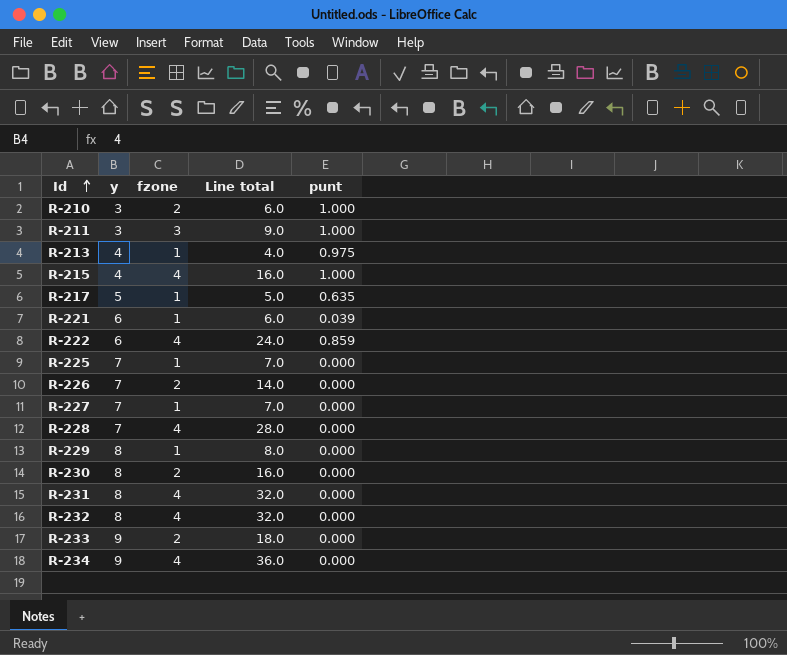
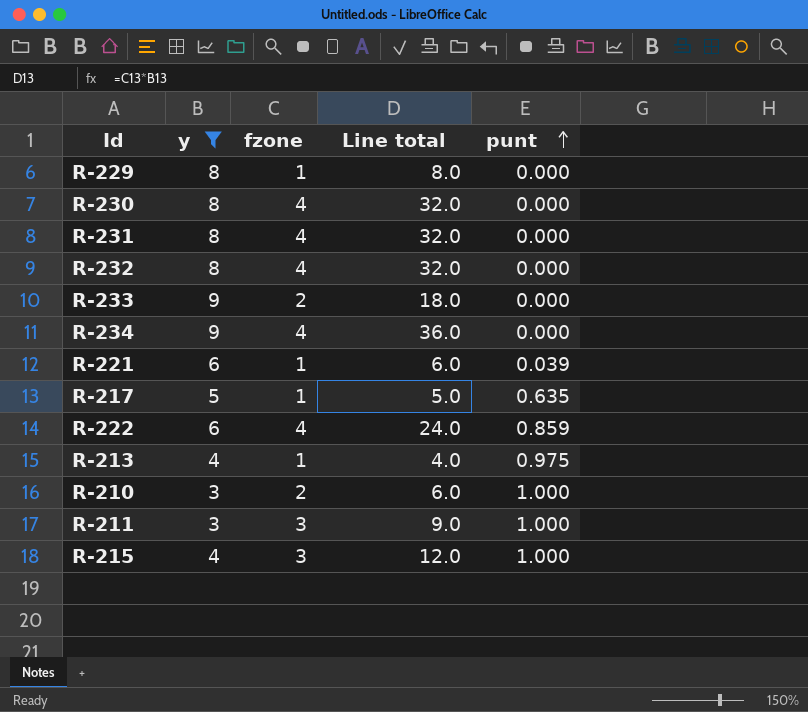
filter: none -> y != 7
row order: Id ascending -> punt ascending
R-230 | fzone: 2 -> 4
R-230 | Line total: 16.0 -> 32.0
R-215 | fzone: 4 -> 3
R-215 | Line total: 16.0 -> 12.0

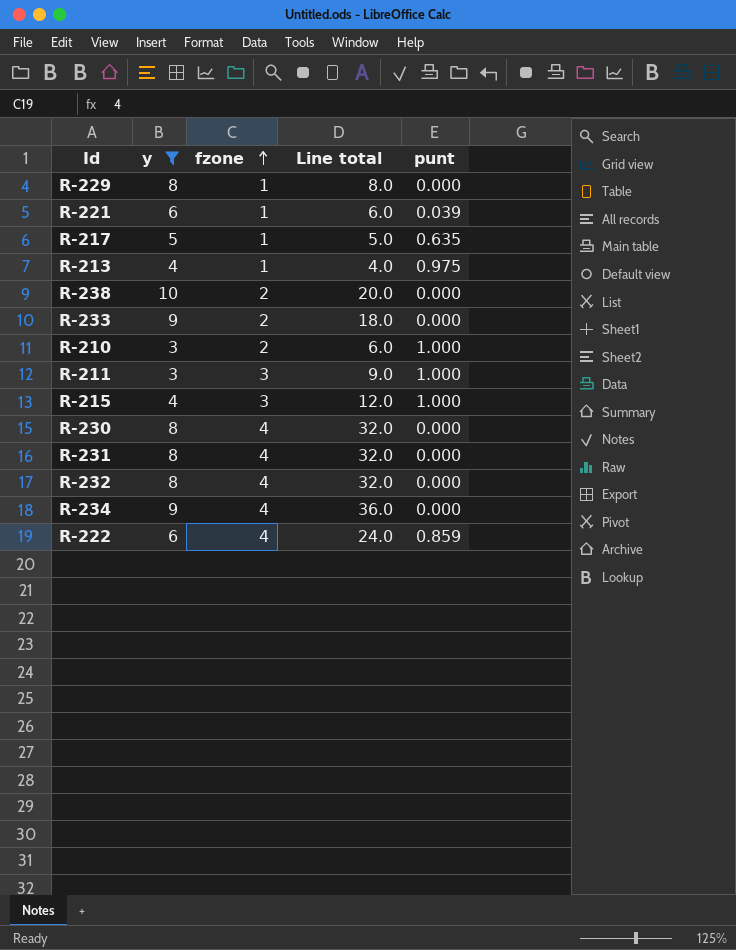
row order: punt ascending -> fzone ascending
row R-238: none -> 10 | 2 | 20.0 | 0.000

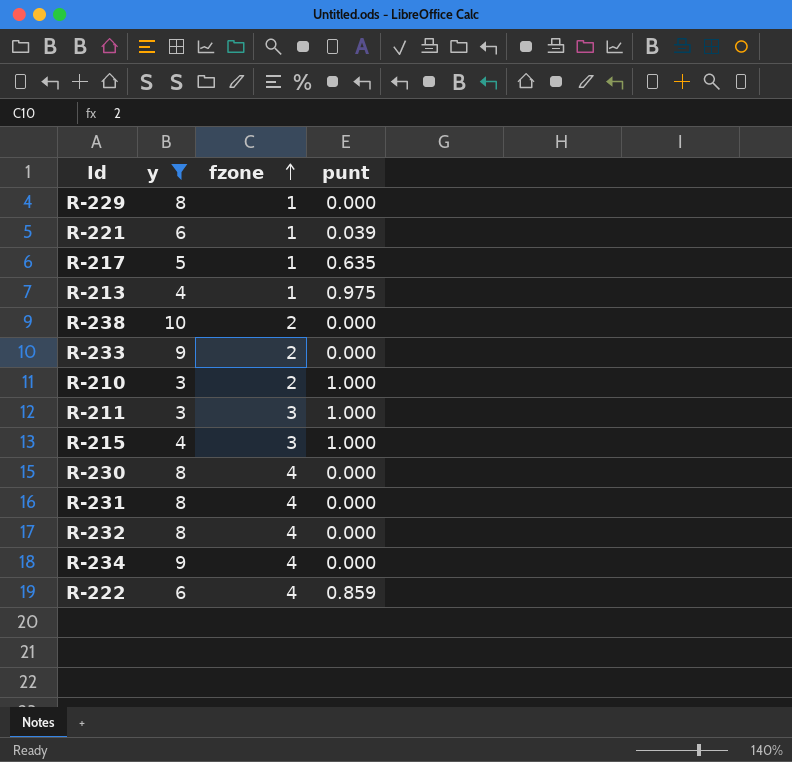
column Line total | formula: [y] * [fzone] -> none

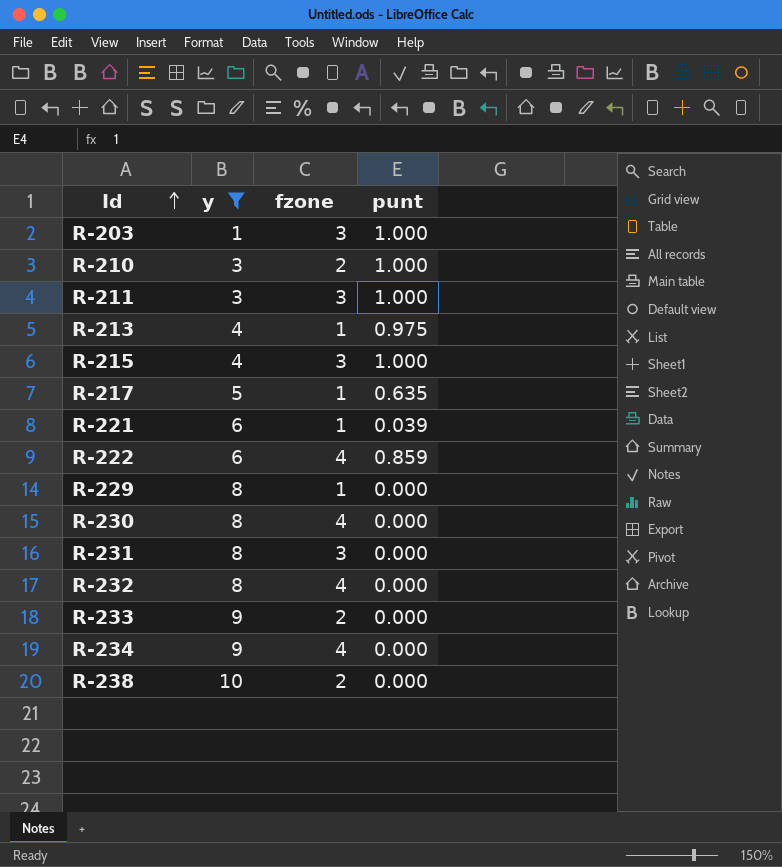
row order: fzone ascending -> Id ascending
row R-203: none -> 1 | 3 | 1.000
R-231 | fzone: 4 -> 3

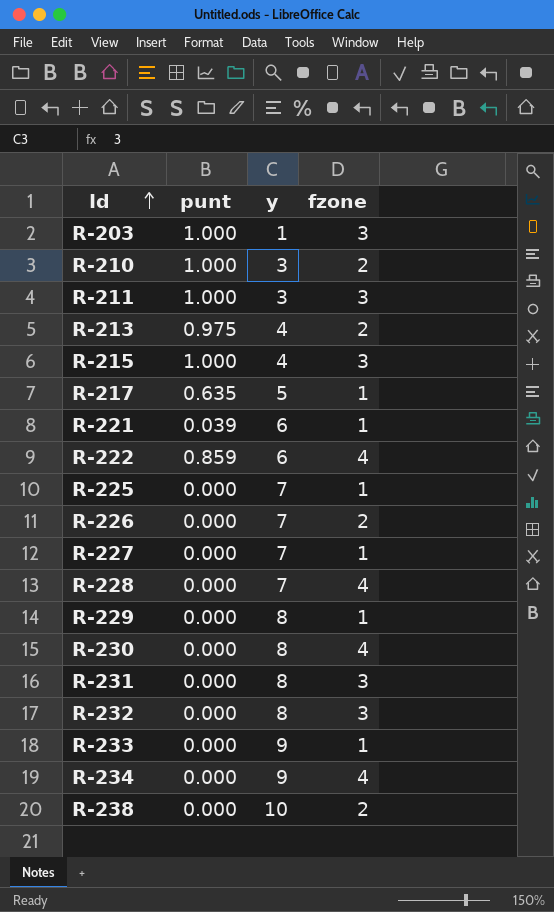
filter: y != 7 -> none
column punt | position: 4 -> 2
R-213 | fzone: 1 -> 2
R-232 | fzone: 4 -> 3
R-233 | fzone: 2 -> 1

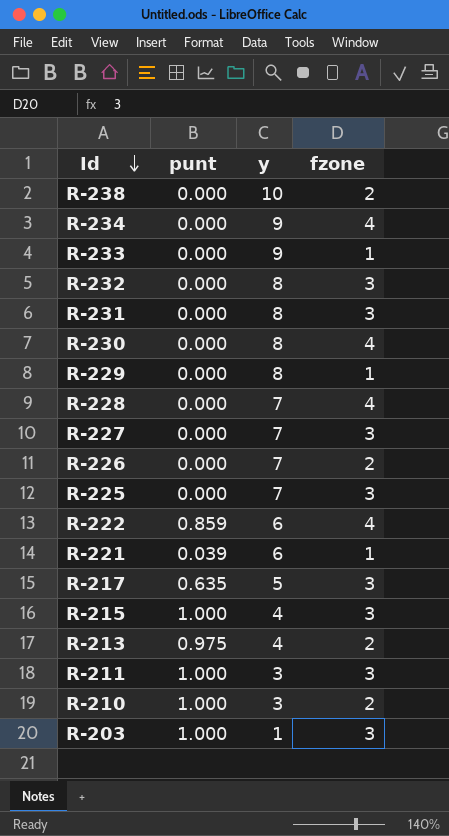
row order: Id ascending -> Id descending
R-227 | fzone: 1 -> 3
R-225 | fzone: 1 -> 3
R-217 | fzone: 1 -> 3

